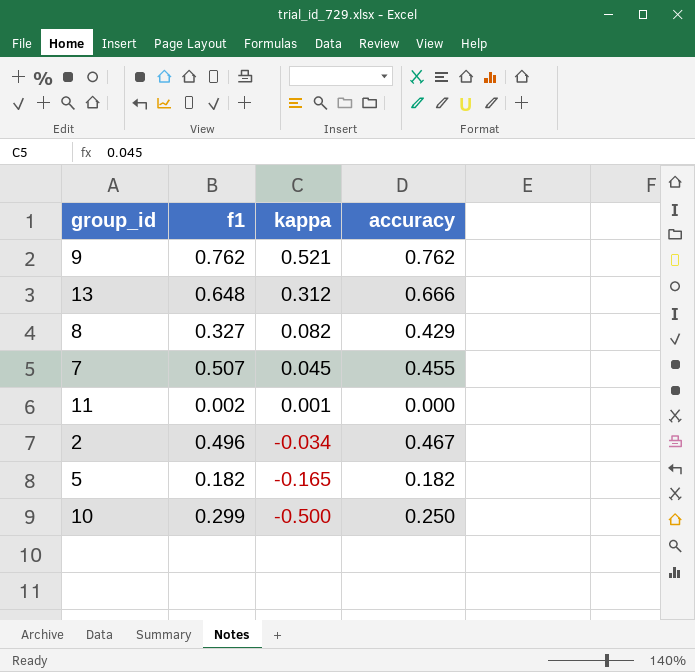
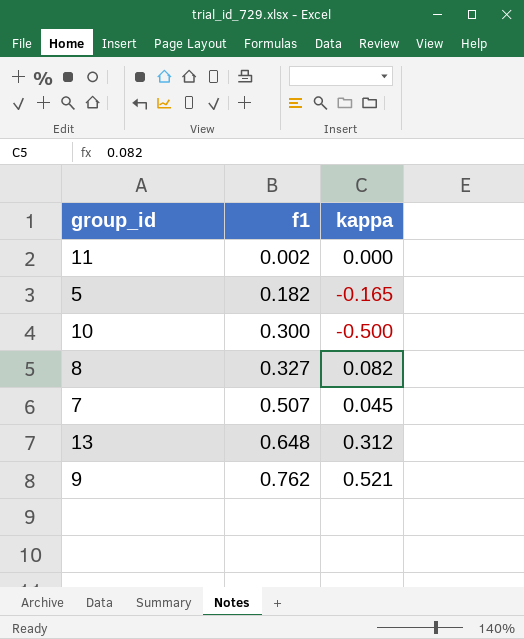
row order: kappa descending -> f1 ascending
column accuracy | position: 4 -> none
row 2: 0.496 | -0.034 | 0.467 -> none
11 | kappa: 0.001 -> 0.000
10 | f1: 0.299 -> 0.300

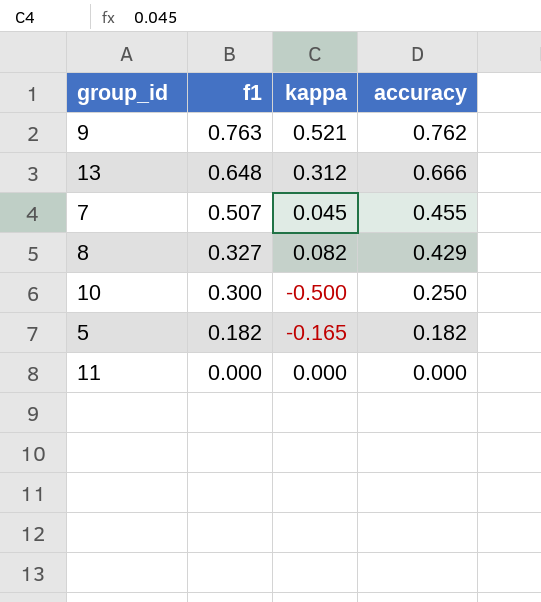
row order: f1 ascending -> f1 descending
column accuracy | position: none -> 4
9 | f1: 0.762 -> 0.763
11 | f1: 0.002 -> 0.000

